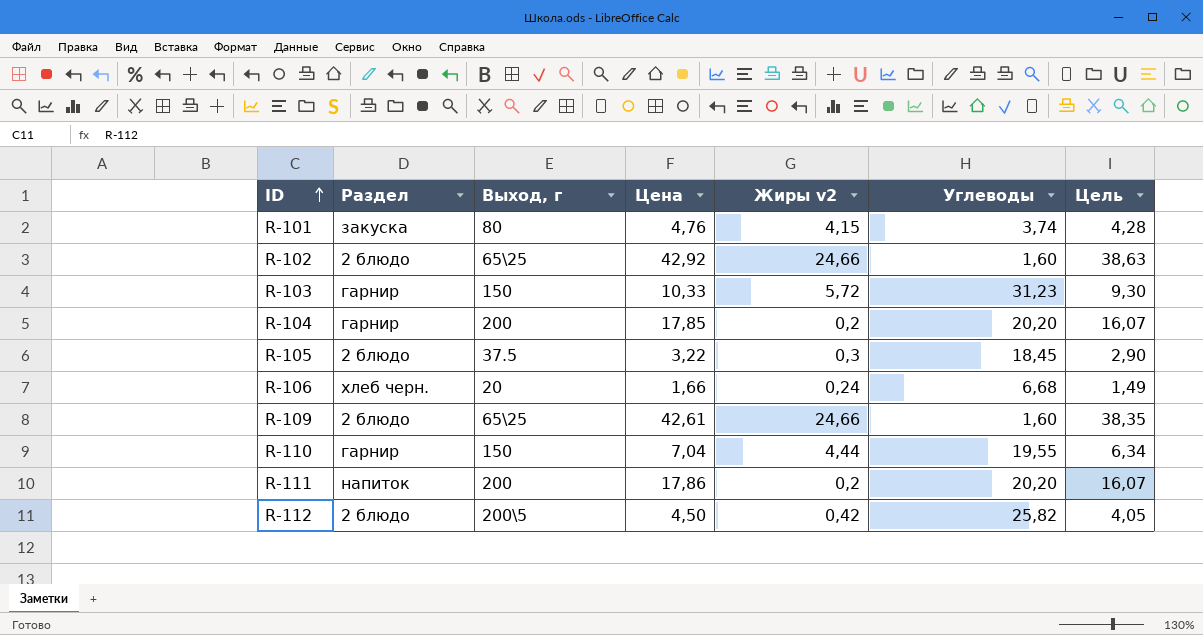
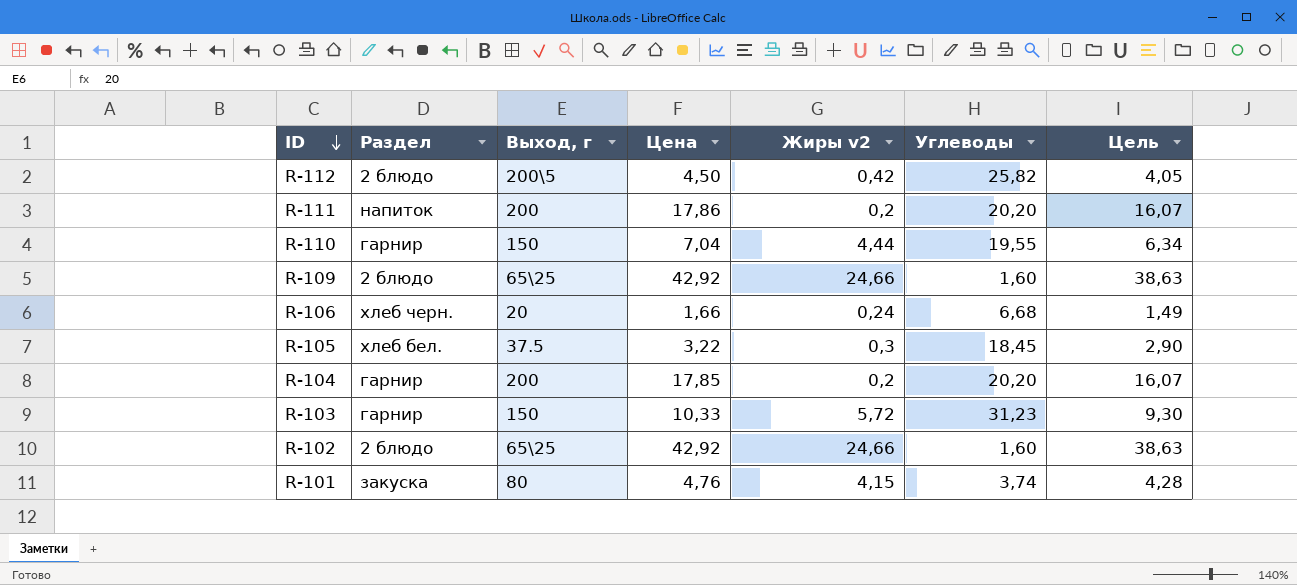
row order: ID ascending -> ID descending
R-109 | Цена: 42,61 -> 42,92
R-109 | Цель: 38,35 -> 38,63
R-105 | Раздел: 2 блюдо -> хлеб бел.

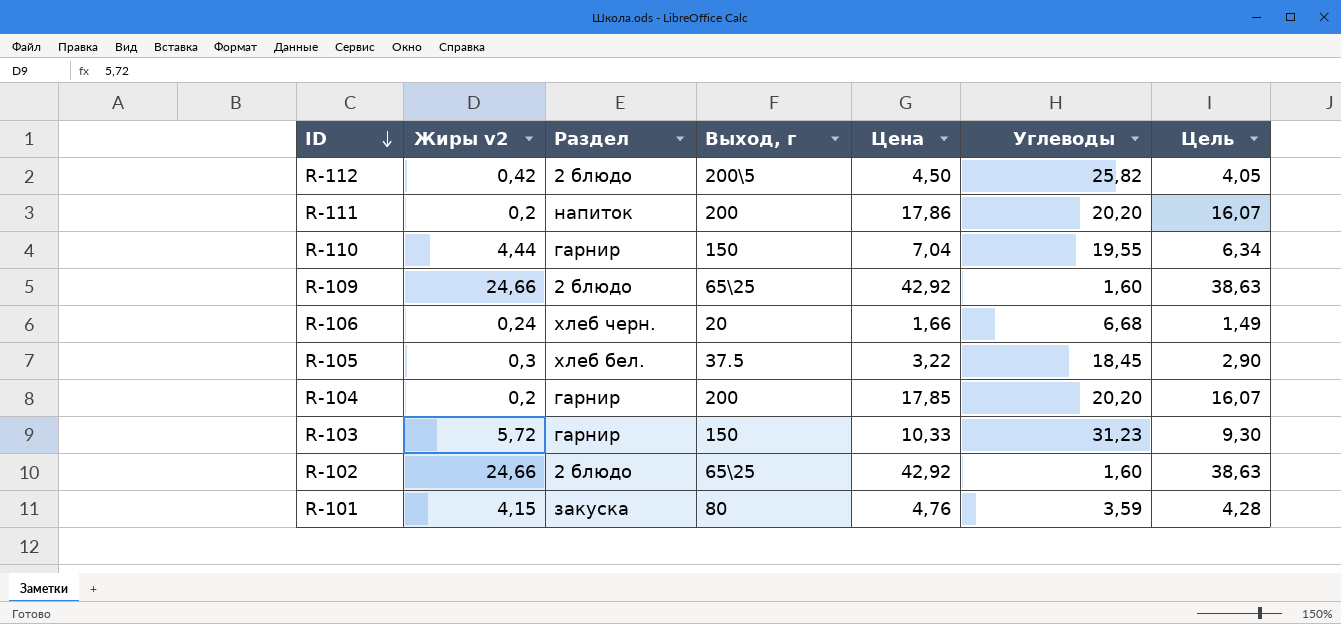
column Жиры v2 | position: 5 -> 2
R-101 | Углеводы: 3,74 -> 3,59

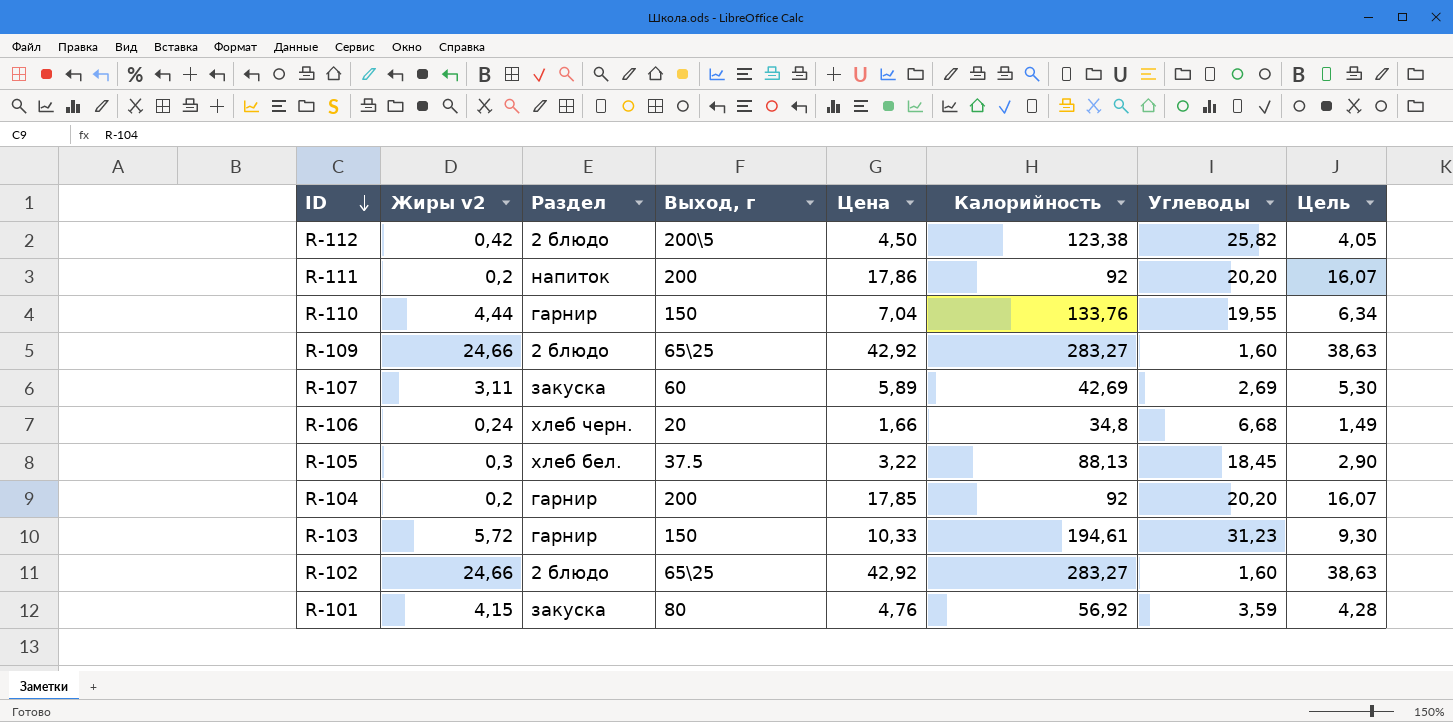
column Калорийность | position: none -> 6
row R-107: none -> 3,11 | закуска | 60 | 5,89 | 42,69 | 2,69 | 5,30

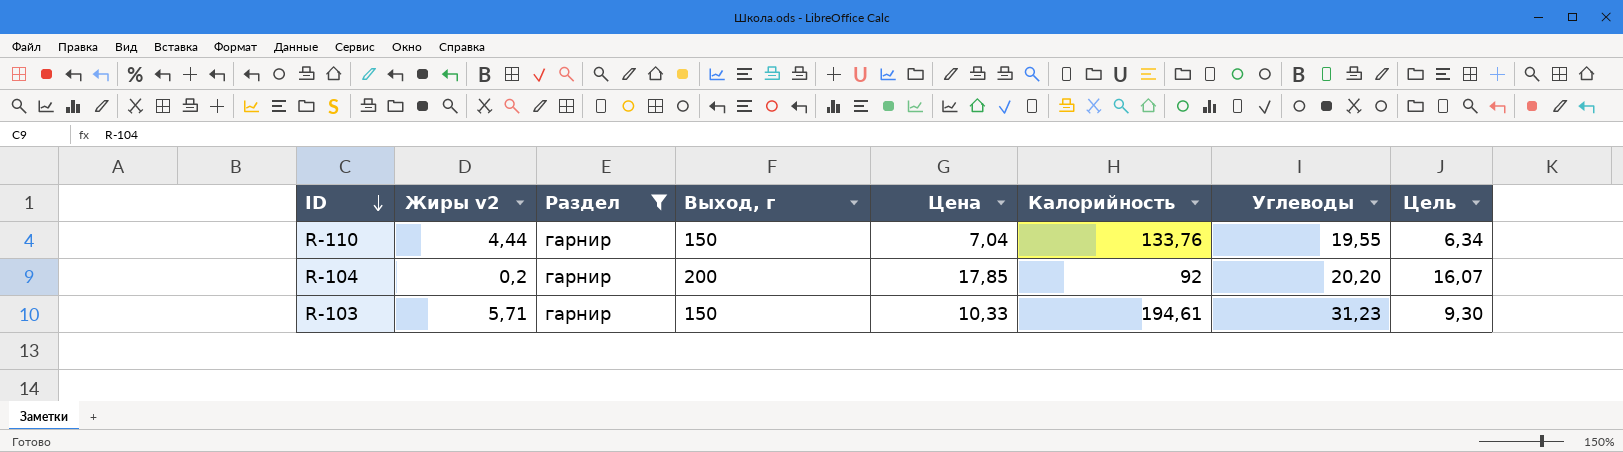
filter: none -> Раздел = гарнир
R-103 | Жиры v2: 5,72 -> 5,71

